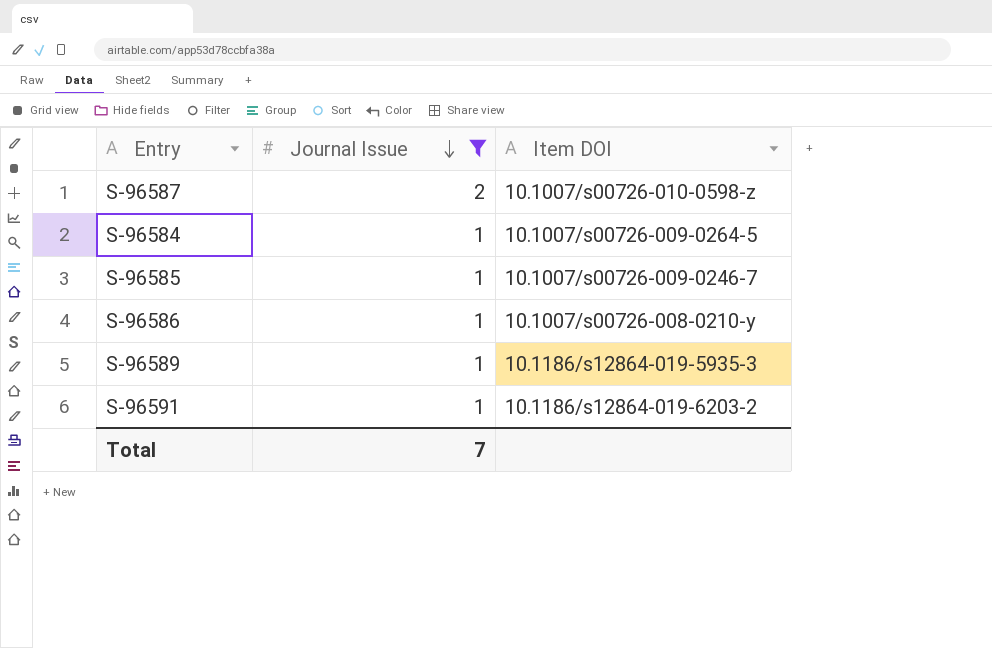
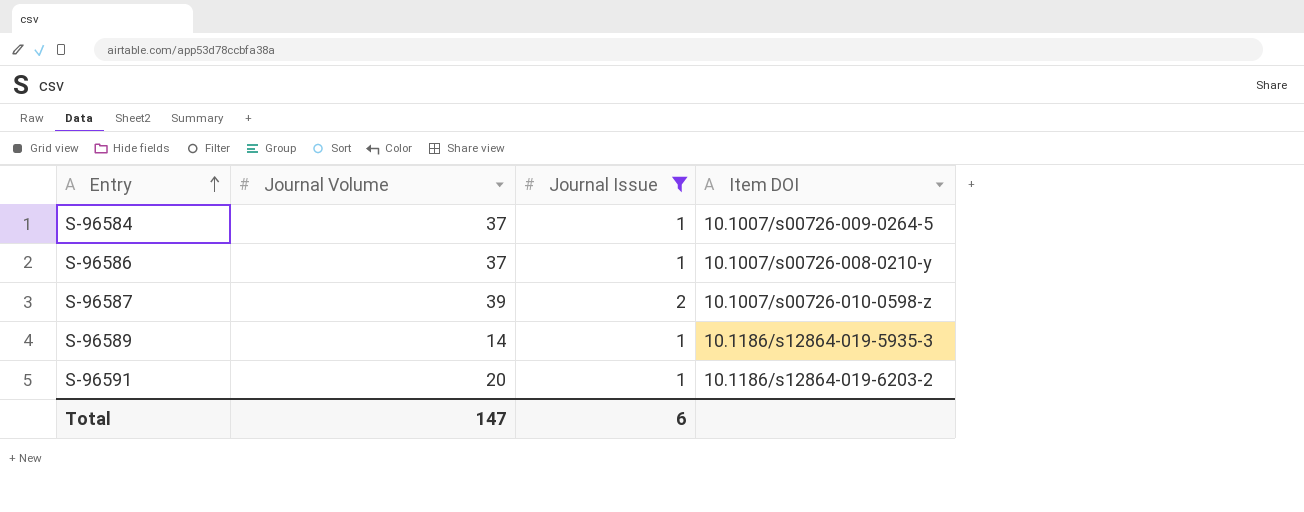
row order: Journal Issue descending -> Entry ascending
column Journal Volume | position: none -> 2
row S-96585: 1 | 10.1007/s00726-009-0246-7 -> none
Total | Journal Issue: 7 -> 6

